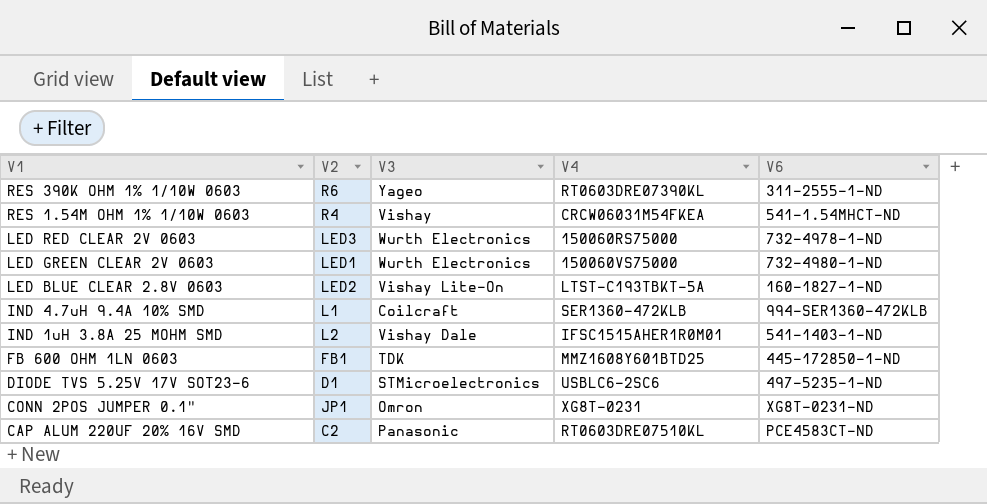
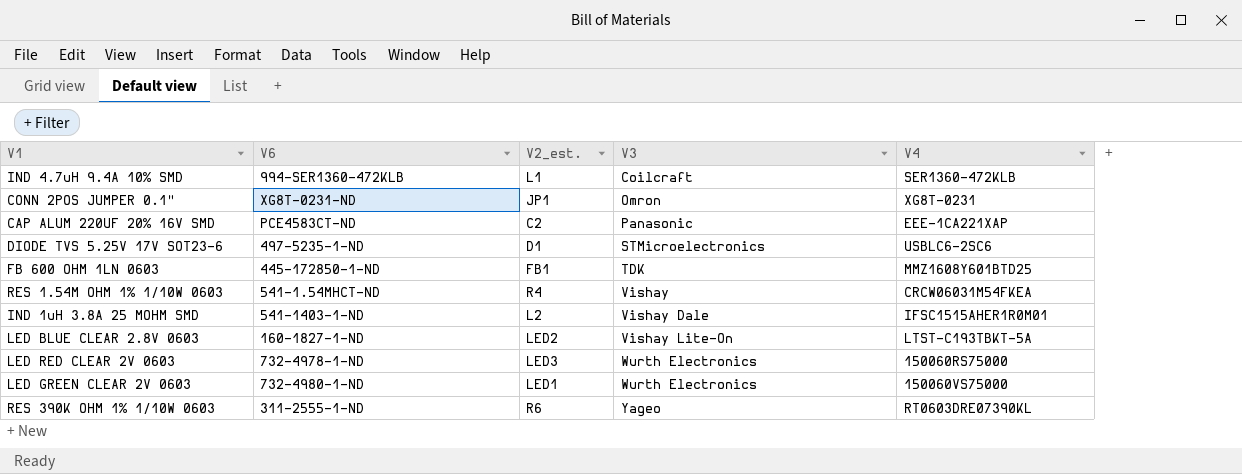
row order: V1 descending -> V3 ascending
column V6 | position: 5 -> 2
column name: V2 -> V2_est.
CAP ALUM 220UF 20% 16V SMD | V4: RT0603DRE07510KL -> EEE-1CA221XAP

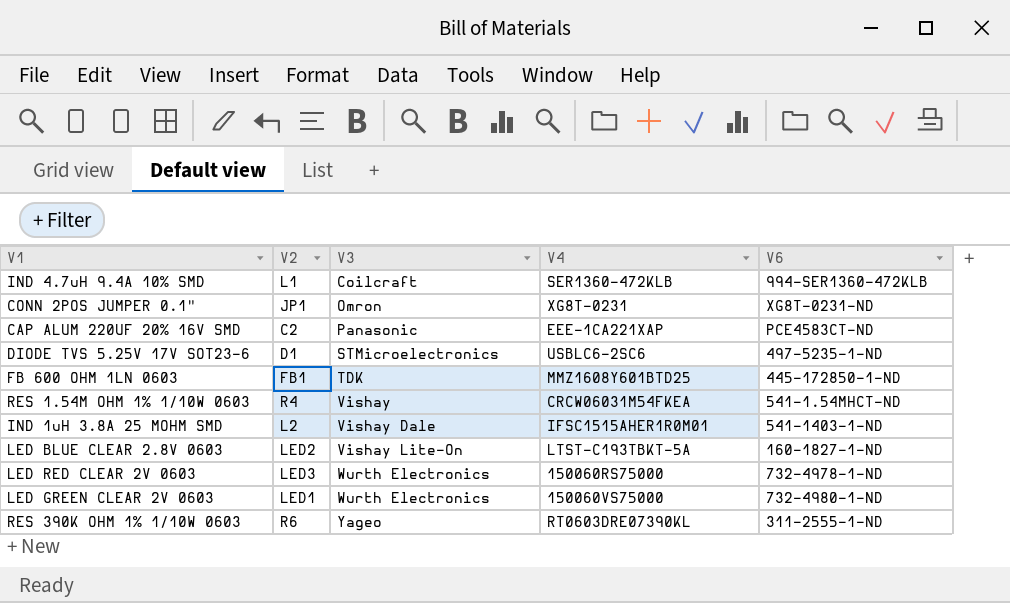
column name: V2_est. -> V2
column V6 | position: 2 -> 5

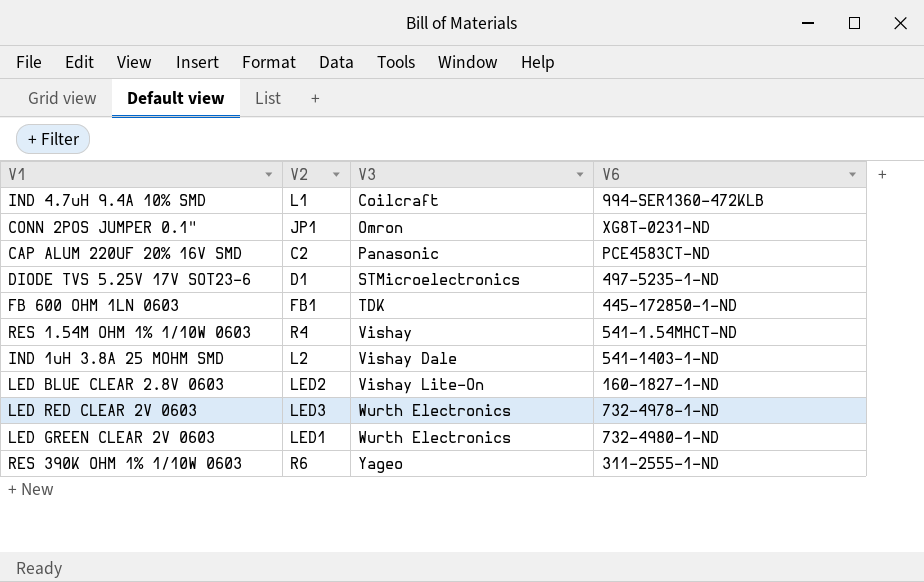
column V4 | position: 4 -> none

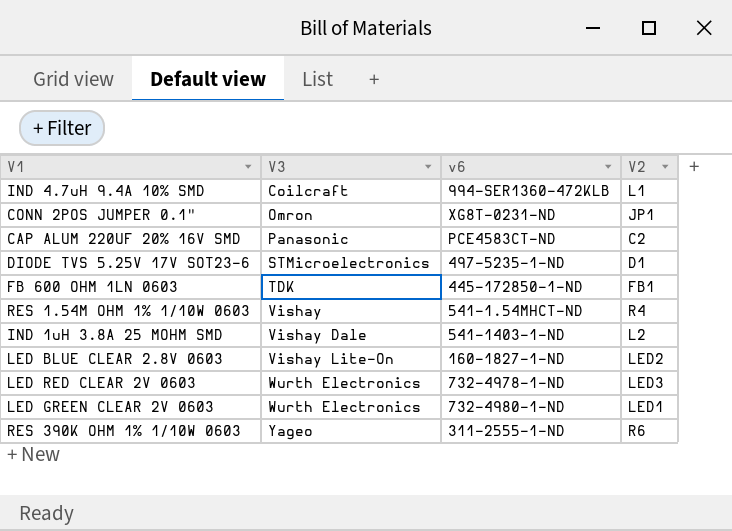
column name: V6 -> v6
column V2 | position: 2 -> 4

